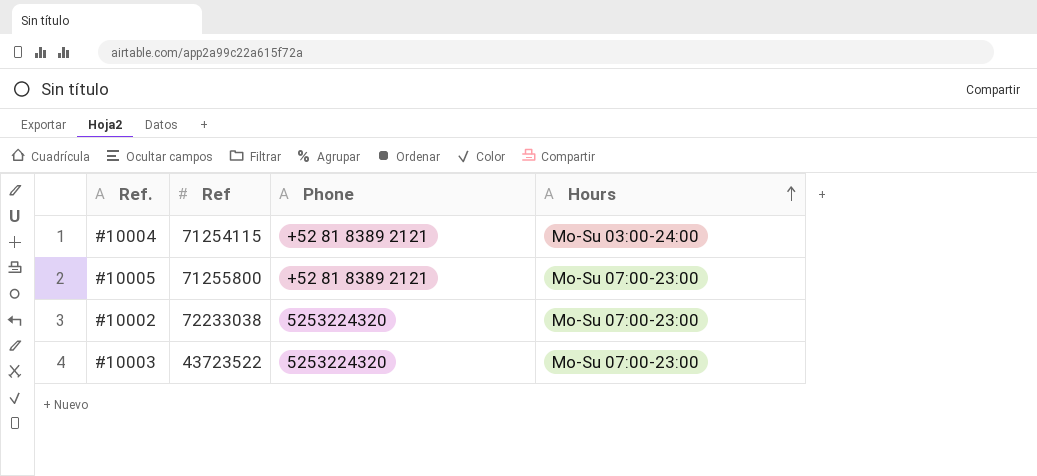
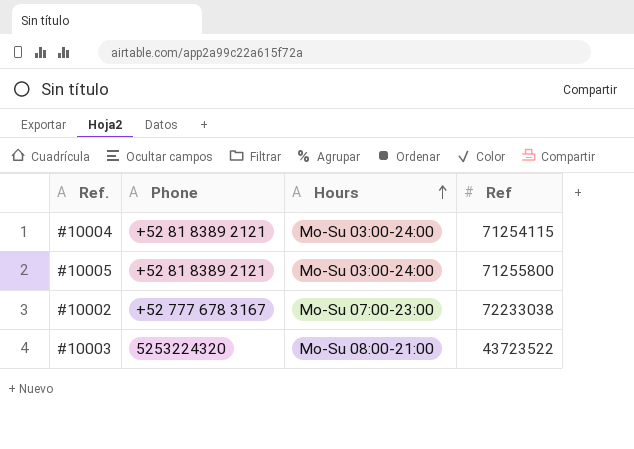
column Ref | position: 2 -> 4
#10005 | Hours: Mo-Su 07:00-23:00 -> Mo-Su 03:00-24:00
#10002 | Phone: 5253224320 -> +52 777 678 3167
#10003 | Hours: Mo-Su 07:00-23:00 -> Mo-Su 08:00-21:00

